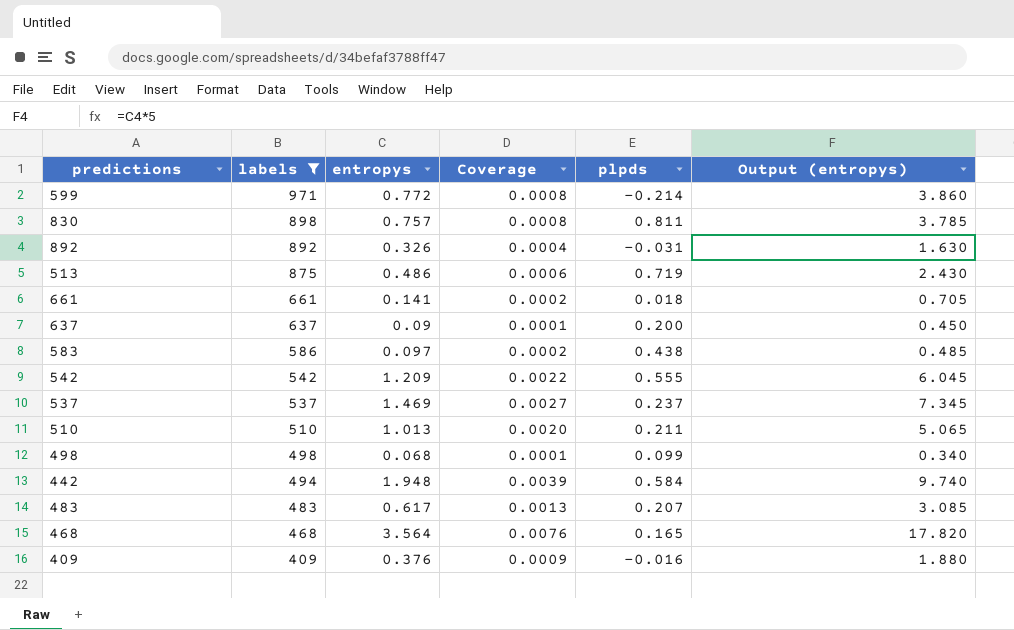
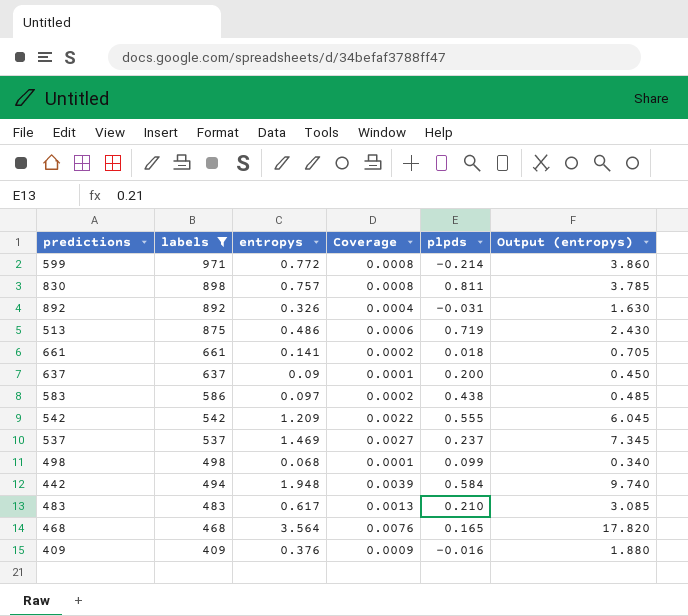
row 510: 510 | 1.013 | 0.0020 | 0.211 | 5.065 -> none
483 | plpds: 0.207 -> 0.210

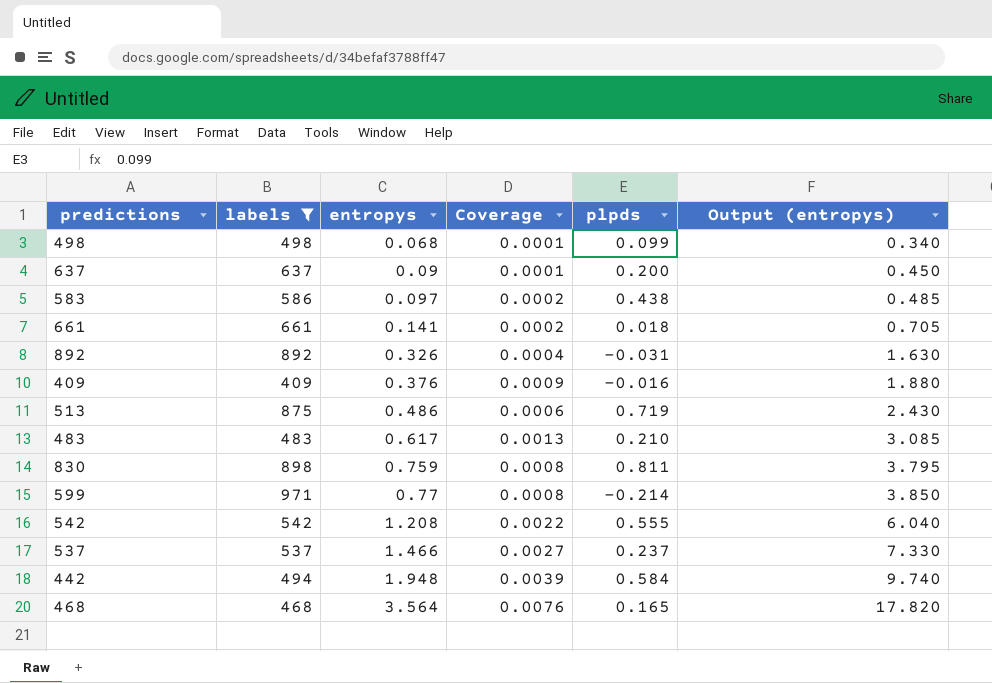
row order: labels descending -> entropys ascending
830 | entropys: 0.757 -> 0.759
830 | Output (entropys): 3.785 -> 3.795
599 | entropys: 0.772 -> 0.77
599 | Output (entropys): 3.860 -> 3.850
542 | entropys: 1.209 -> 1.208
542 | Output (entropys): 6.045 -> 6.040
537 | entropys: 1.469 -> 1.466
537 | Output (entropys): 7.345 -> 7.330

